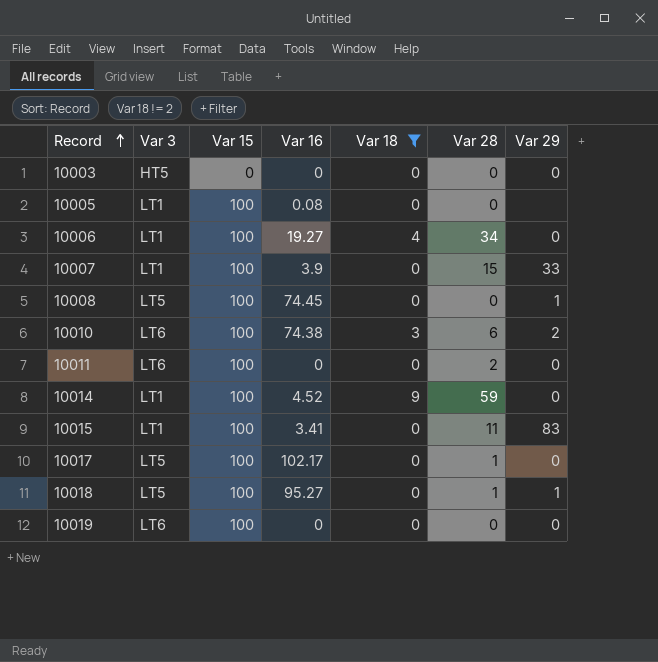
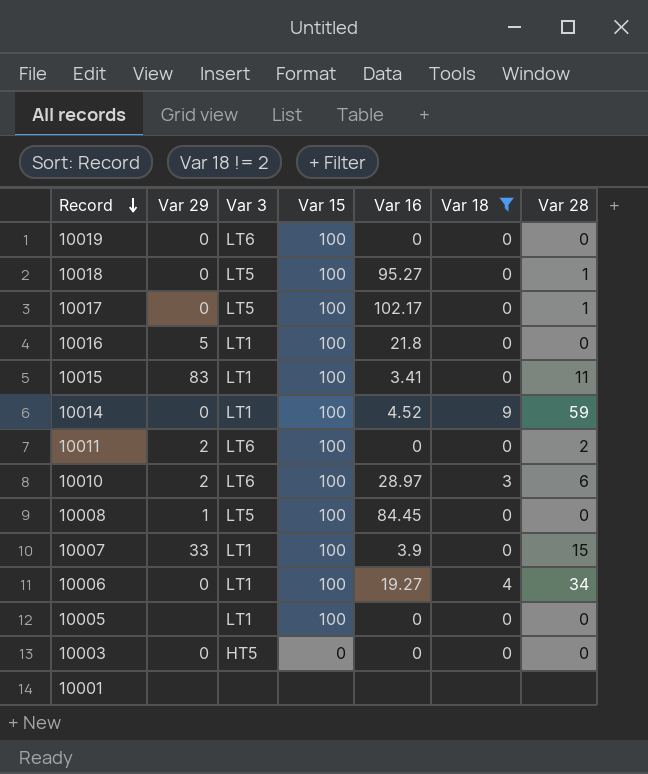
row order: Record ascending -> Record descending
column Var 29 | position: 7 -> 2
10018 | Var 29: 1 -> 0
row 10016: none -> 5 | LT1 | 100 | 21.8 | 0 | 0
10011 | Var 29: 0 -> 2
10010 | Var 16: 74.38 -> 28.97
10008 | Var 16: 74.45 -> 84.45
10005 | Var 16: 0.08 -> 0
row 10001: none -> none | none | none | none | none | none

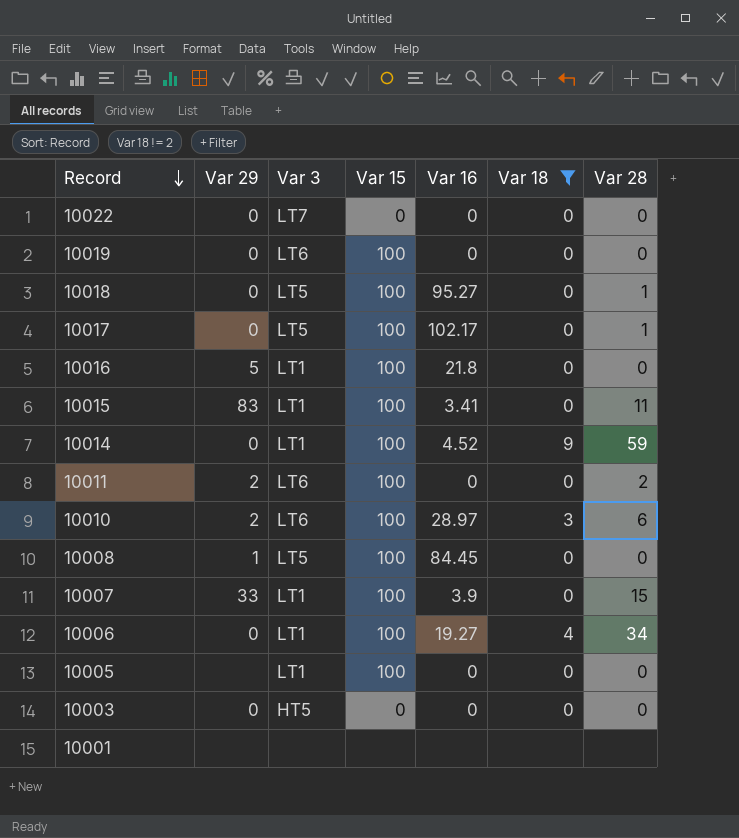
row 10022: none -> 0 | LT7 | 0 | 0 | 0 | 0

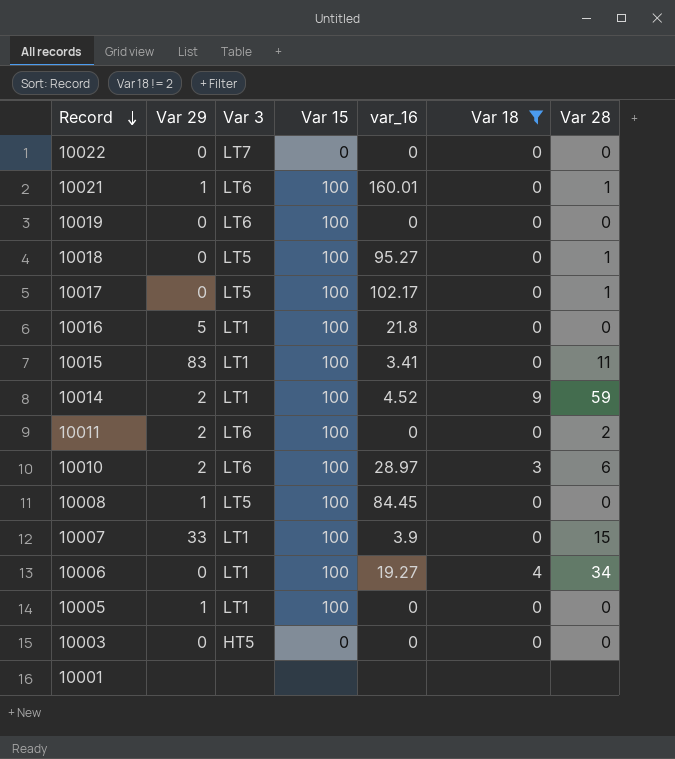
column name: Var 16 -> var_16
row 10021: none -> 1 | LT6 | 100 | 160.01 | 0 | 1
10014 | Var 29: 0 -> 2
10005 | Var 29: none -> 1

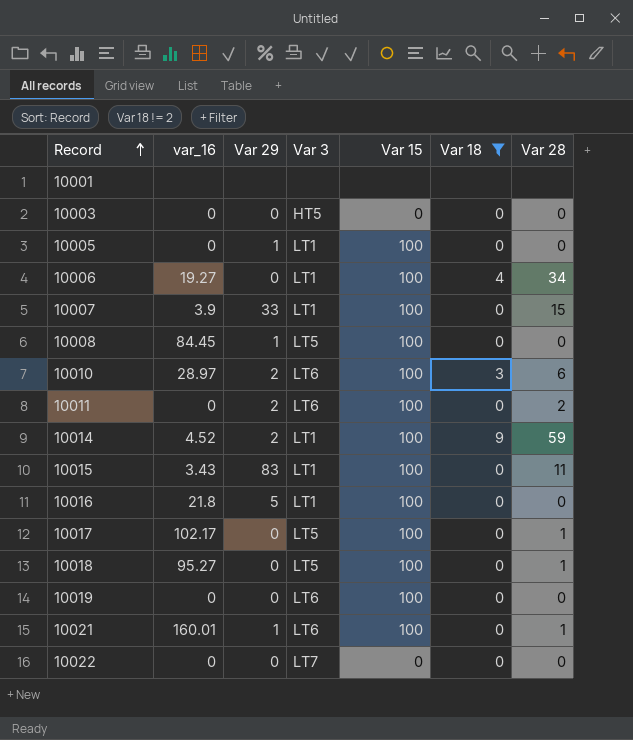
row order: Record descending -> Record ascending
column var_16 | position: 5 -> 2
10015 | var_16: 3.41 -> 3.43

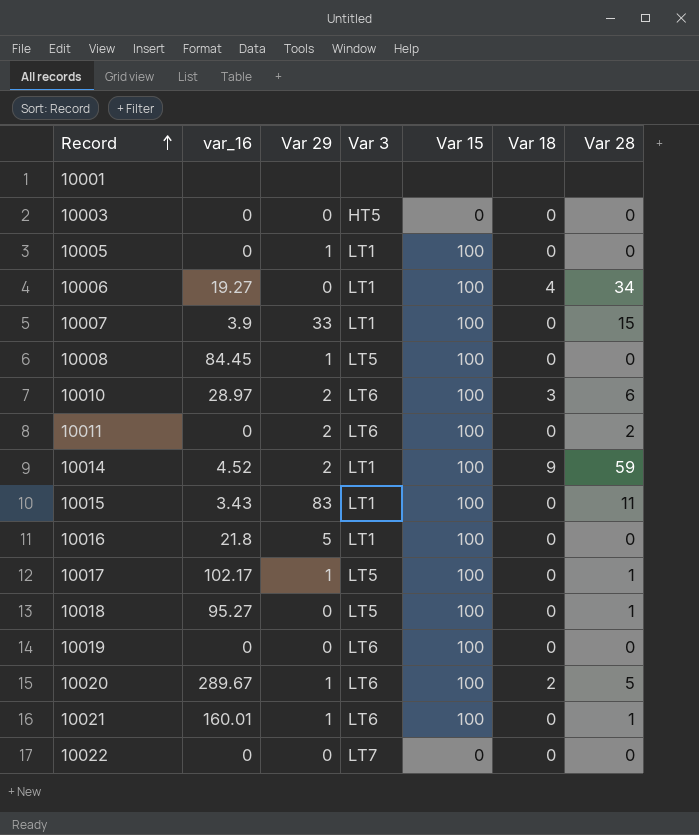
filter: Var 18 != 2 -> none
10017 | Var 29: 0 -> 1

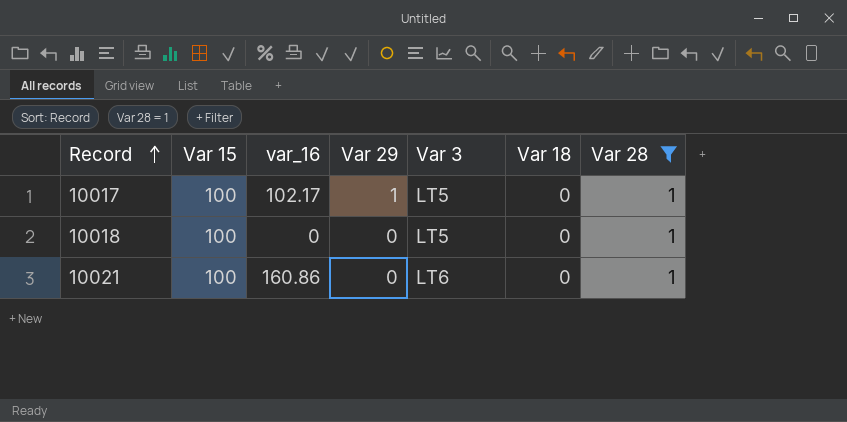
filter: none -> Var 28 = 1
column Var 15 | position: 5 -> 2
10018 | var_16: 95.27 -> 0
10021 | var_16: 160.01 -> 160.86
10021 | Var 29: 1 -> 0

